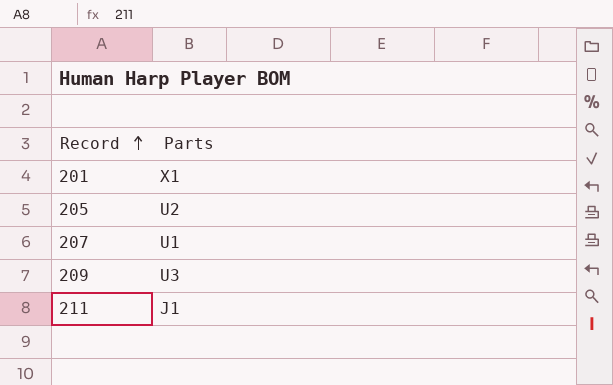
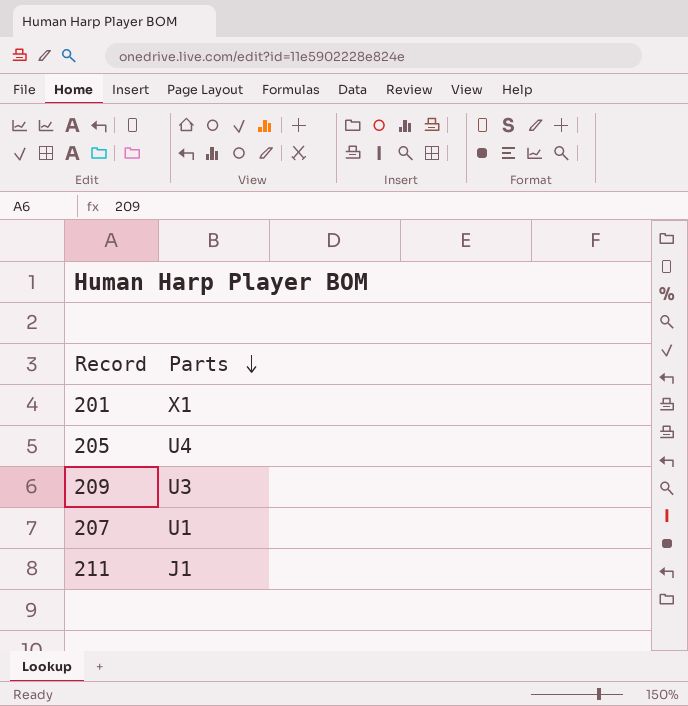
row order: Record ascending -> Parts descending
205 | Parts: U2 -> U4

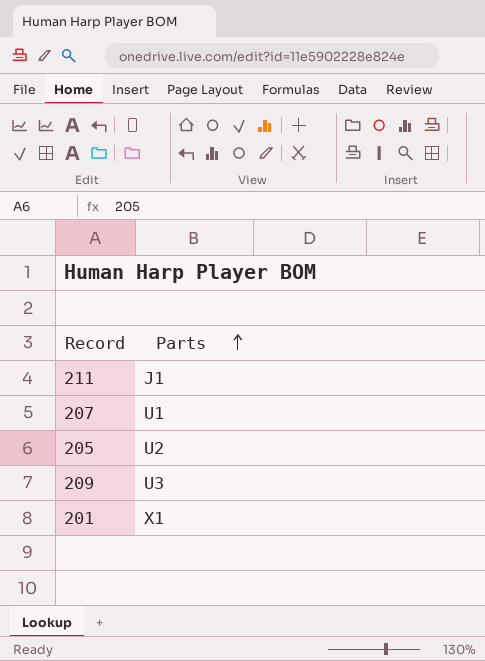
row order: Parts descending -> Parts ascending
205 | Parts: U4 -> U2

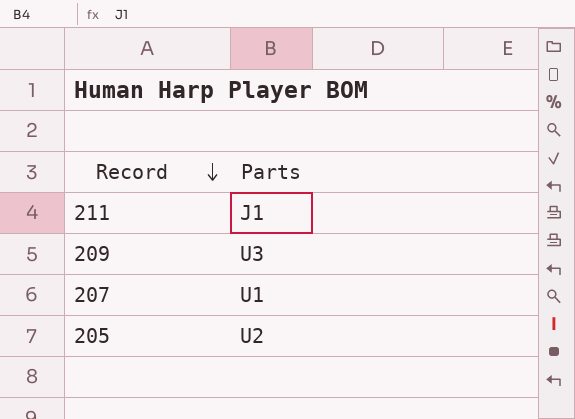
row order: Parts ascending -> Record descending
row 201: X1 -> none

